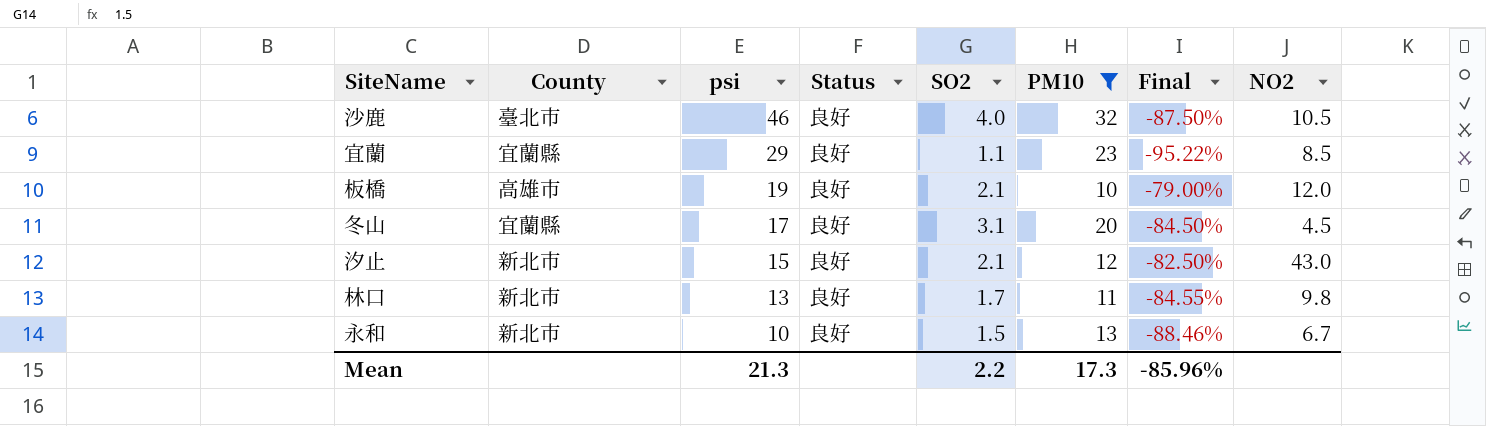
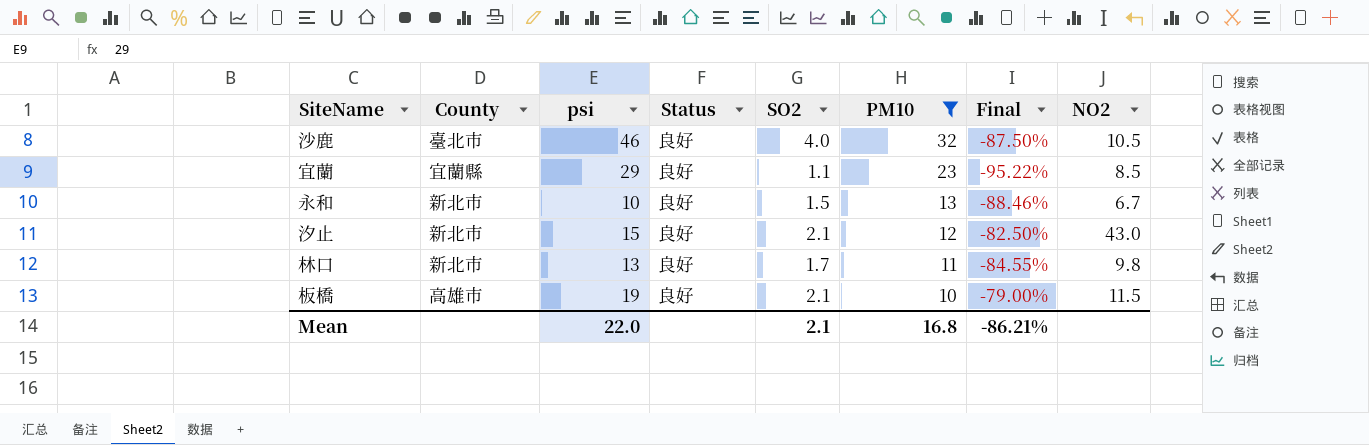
row order: psi descending -> PM10 descending
row 冬山: 宜蘭縣 | 17 | 良好 | 3.1 | 20 | -84.50% | 4.5 -> none
板橋 | NO2: 12.0 -> 11.5
Mean | psi: 21.3 -> 22.0
Mean | SO2: 2.2 -> 2.1
Mean | PM10: 17.3 -> 16.8
Mean | Final: -85.96% -> -86.21%

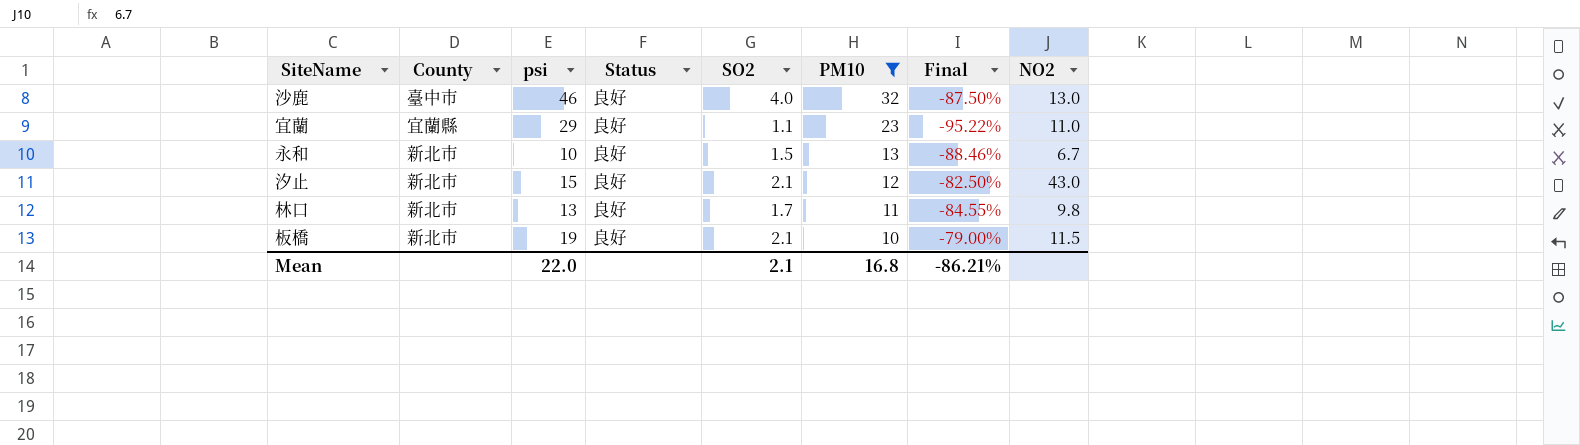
沙鹿 | County: 臺北市 -> 臺中市
沙鹿 | NO2: 10.5 -> 13.0
宜蘭 | NO2: 8.5 -> 11.0
板橋 | County: 高雄市 -> 新北市

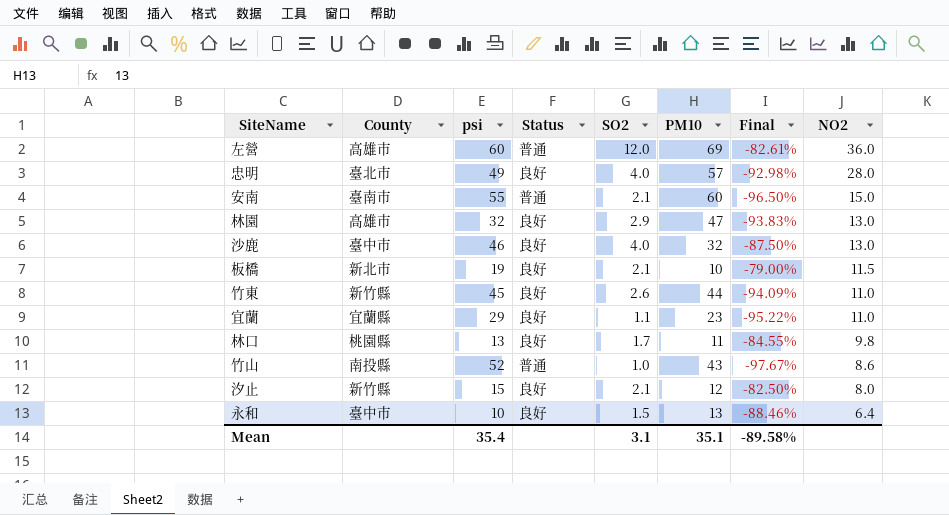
filter: PM10 <= 32 -> none
row order: PM10 descending -> NO2 descending
林口 | County: 新北市 -> 桃園縣
汐止 | County: 新北市 -> 新竹縣
汐止 | NO2: 43.0 -> 8.0
永和 | County: 新北市 -> 臺中市
永和 | NO2: 6.7 -> 6.4
Mean | psi: 22.0 -> 35.4
Mean | SO2: 2.1 -> 3.1
Mean | PM10: 16.8 -> 35.1
Mean | Final: -86.21% -> -89.58%

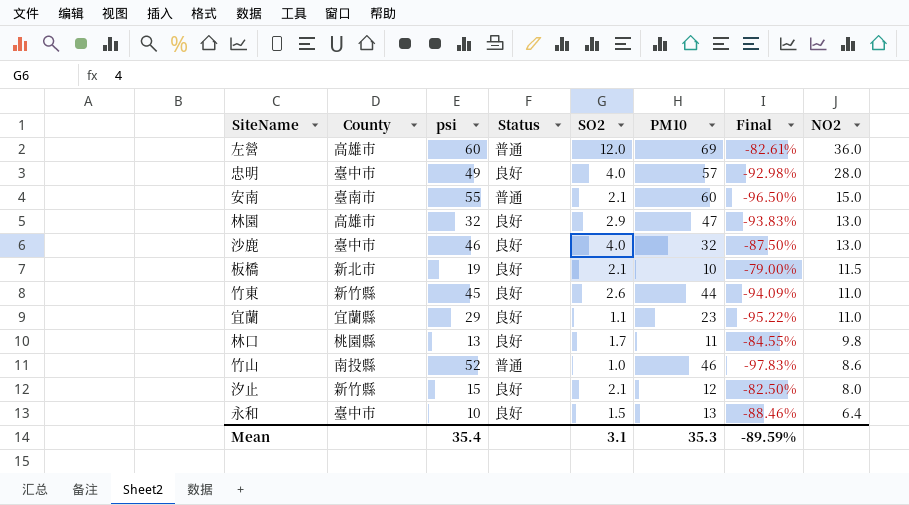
忠明 | County: 臺北市 -> 臺中市
竹山 | PM10: 43 -> 46
竹山 | Final: -97.67% -> -97.83%
Mean | PM10: 35.1 -> 35.3
Mean | Final: -89.58% -> -89.59%

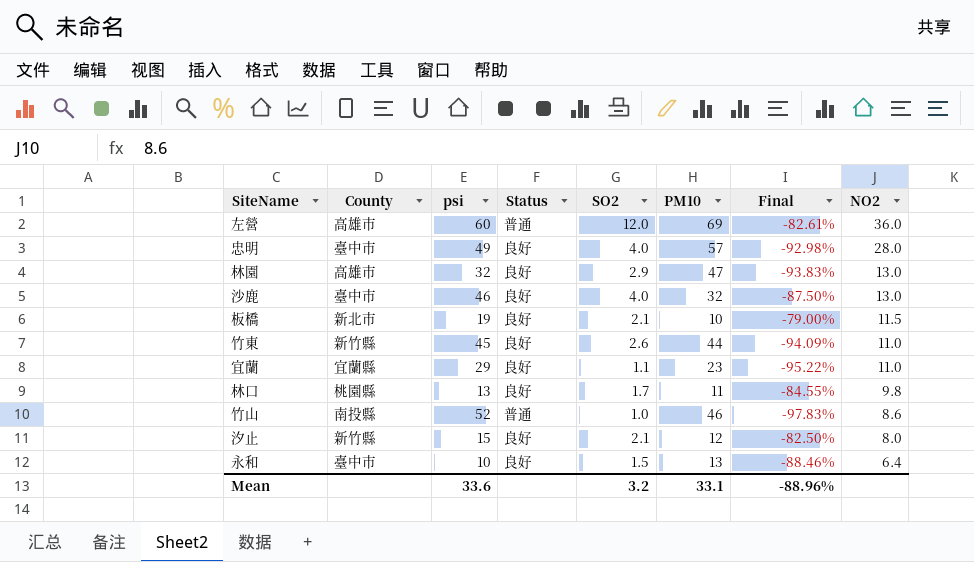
row 安南: 臺南市 | 55 | 普通 | 2.1 | 60 | -96.50% | 15.0 -> none
Mean | psi: 35.4 -> 33.6
Mean | SO2: 3.1 -> 3.2
Mean | PM10: 35.3 -> 33.1
Mean | Final: -89.59% -> -88.96%

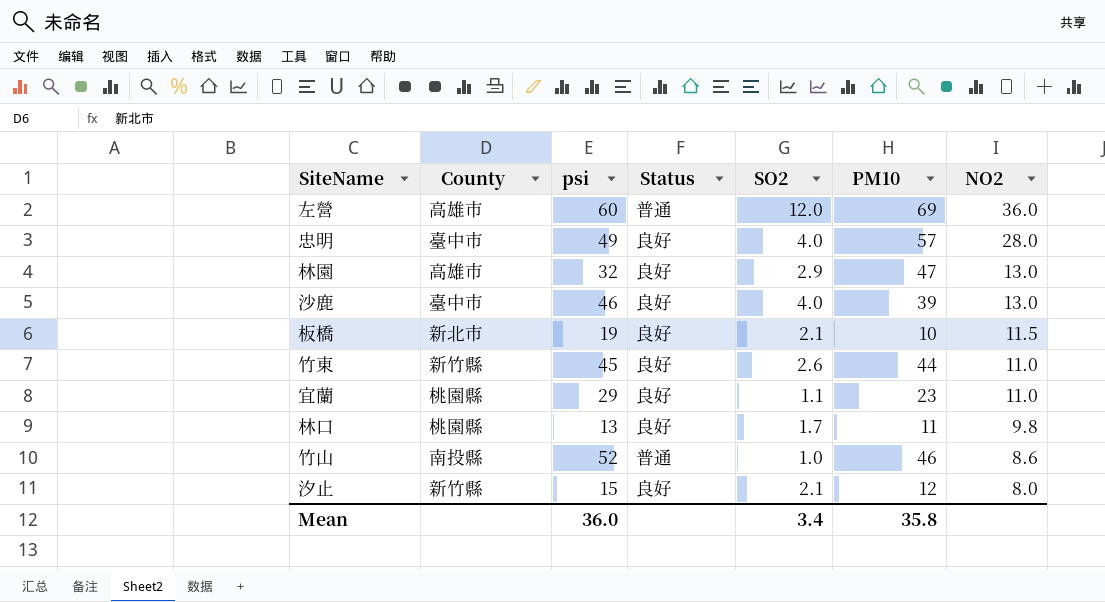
column Final | formula: ([SO2] - [PM10]) / [PM10] -> none
row 永和: 臺中市 | 10 | 良好 | 1.5 | 13 | -88.46% | 6.4 -> none
沙鹿 | PM10: 32 -> 39
宜蘭 | County: 宜蘭縣 -> 桃園縣
Mean | psi: 33.6 -> 36.0
Mean | SO2: 3.2 -> 3.4
Mean | PM10: 33.1 -> 35.8

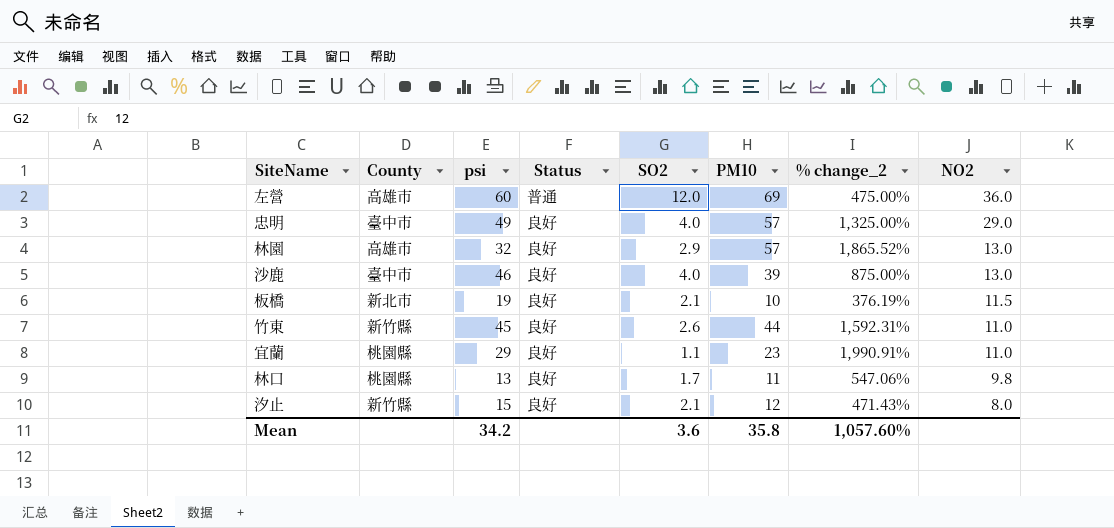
column % change_2 | formula: none -> ([PM10] - [SO2]) / [SO2]
row 竹山: 南投縣 | 52 | 普通 | 1.0 | 46 | 8.6 -> none
忠明 | NO2: 28.0 -> 29.0
林園 | PM10: 47 -> 57
Mean | psi: 36.0 -> 34.2
Mean | SO2: 3.4 -> 3.6

